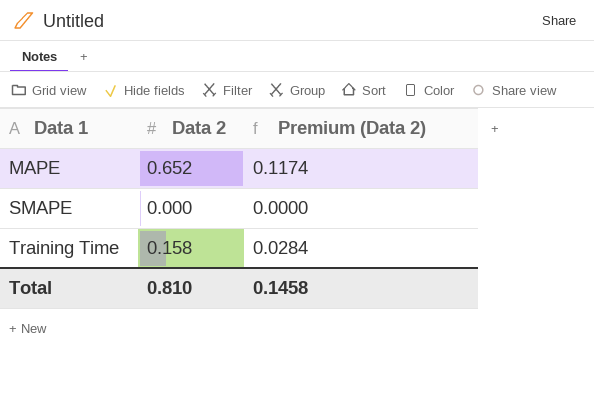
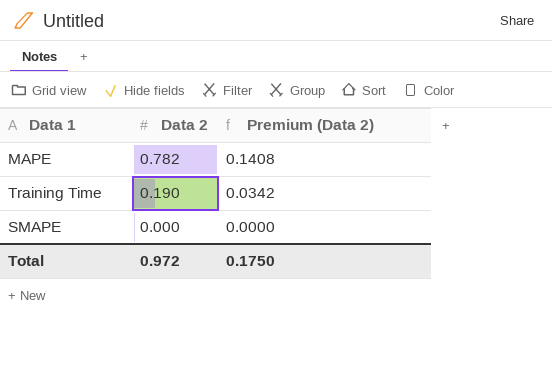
row order: Data 1 ascending -> Data 2 descending
MAPE | Data 2: 0.652 -> 0.782
MAPE | Premium (Data 2): 0.1174 -> 0.1408
Training Time | Data 2: 0.158 -> 0.190
Training Time | Premium (Data 2): 0.0284 -> 0.0342
Total | Data 2: 0.810 -> 0.972
Total | Premium (Data 2): 0.1458 -> 0.1750

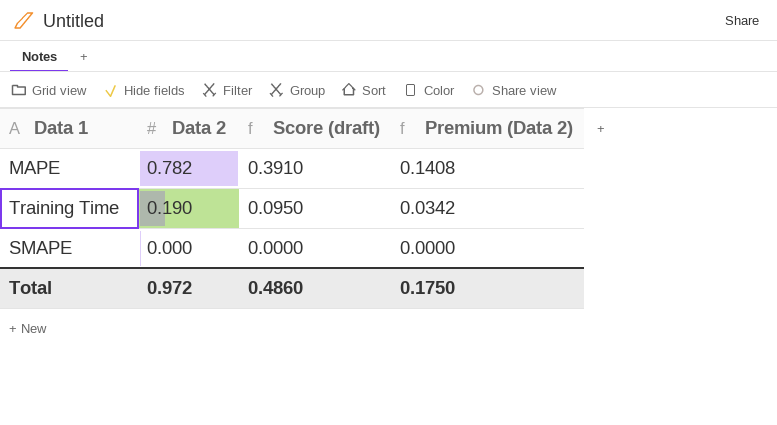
column Score (draft) | formula: none -> [Data 2] * 0.5

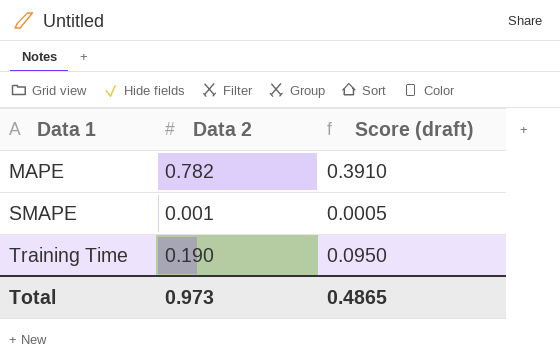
row order: Data 2 descending -> Data 1 ascending
column Premium (Data 2) | formula: [Data 2] * 0.18 -> none
SMAPE | Data 2: 0.000 -> 0.001
SMAPE | Score (draft): 0.0000 -> 0.0005
Total | Data 2: 0.972 -> 0.973
Total | Score (draft): 0.4860 -> 0.4865

